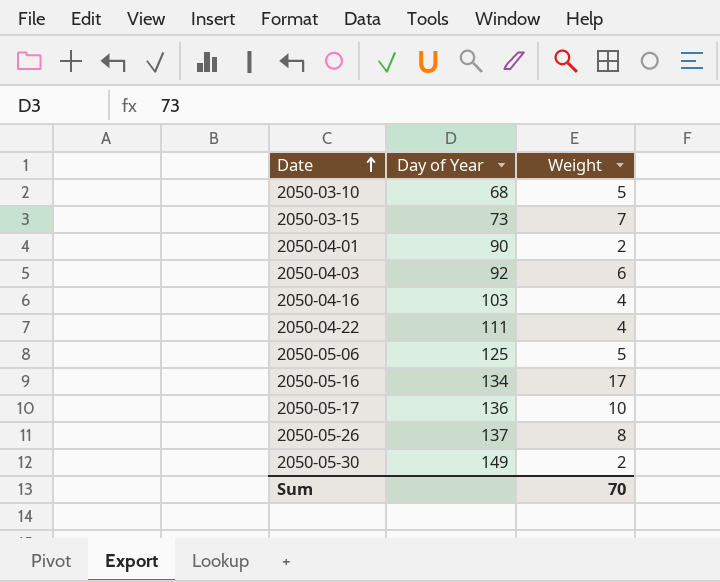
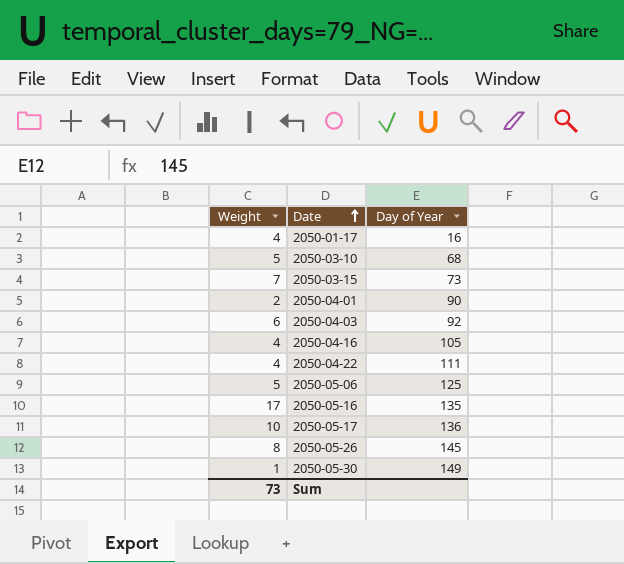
column Weight | position: 3 -> 1
row 2050-01-17: none -> 4 | 16
2050-04-16 | Day of Year: 103 -> 105
2050-05-16 | Day of Year: 134 -> 135
2050-05-26 | Day of Year: 137 -> 145
2050-05-30 | Weight: 2 -> 1
Sum | Weight: 70 -> 73

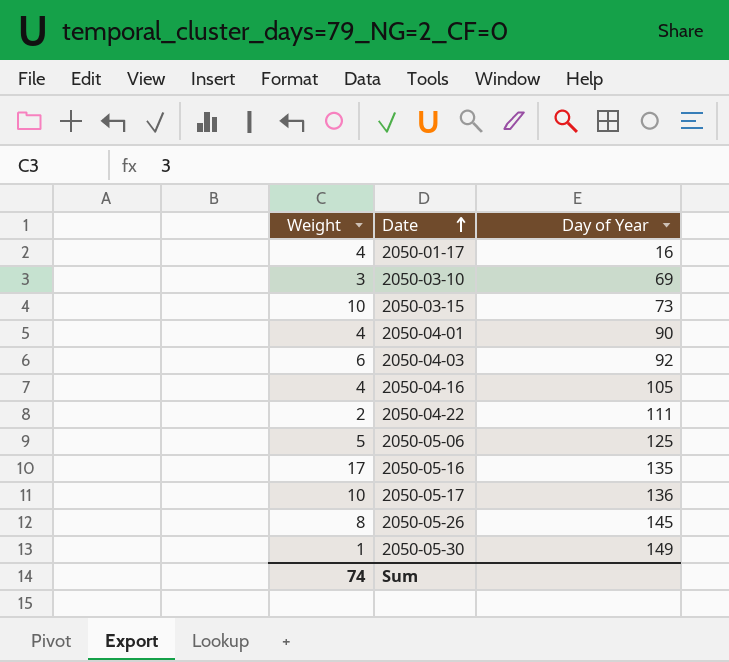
2050-03-10 | Weight: 5 -> 3
2050-03-10 | Day of Year: 68 -> 69
2050-03-15 | Weight: 7 -> 10
2050-04-01 | Weight: 2 -> 4
2050-04-22 | Weight: 4 -> 2
Sum | Weight: 73 -> 74

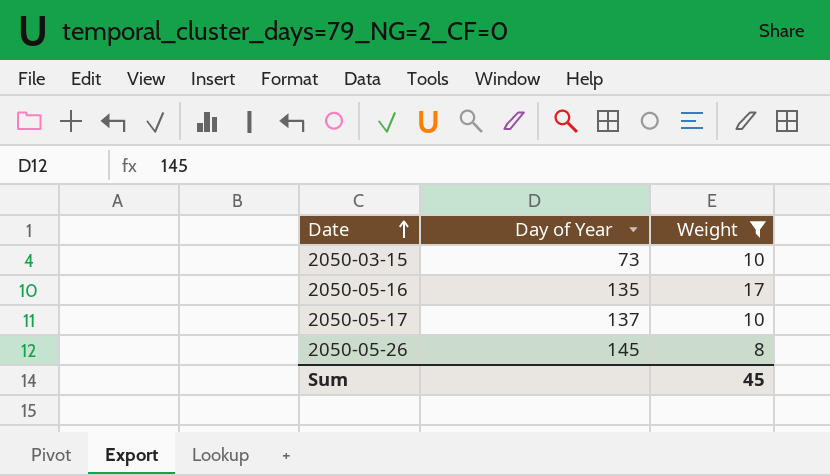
filter: none -> Weight >= 8
column Weight | position: 1 -> 3
2050-05-17 | Day of Year: 136 -> 137
Sum | Weight: 74 -> 45

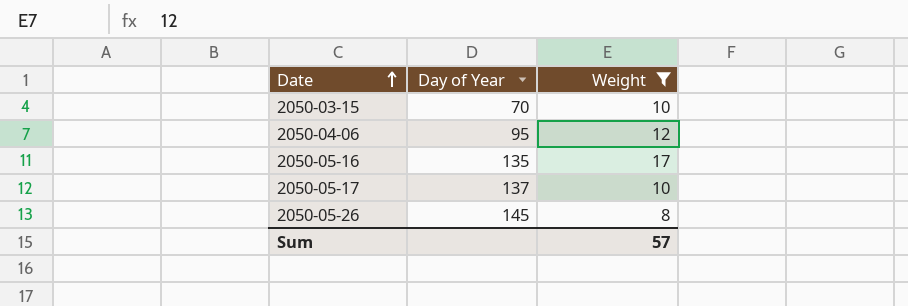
2050-03-15 | Day of Year: 73 -> 70
row 2050-04-06: none -> 95 | 12
Sum | Weight: 45 -> 57

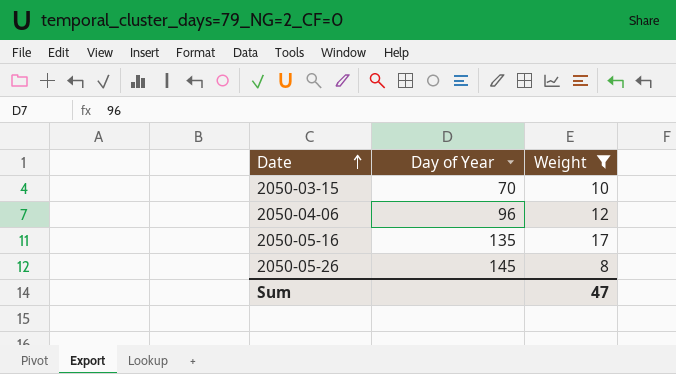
row 2050-05-17: 137 | 10 -> none
2050-04-06 | Day of Year: 95 -> 96
Sum | Weight: 57 -> 47

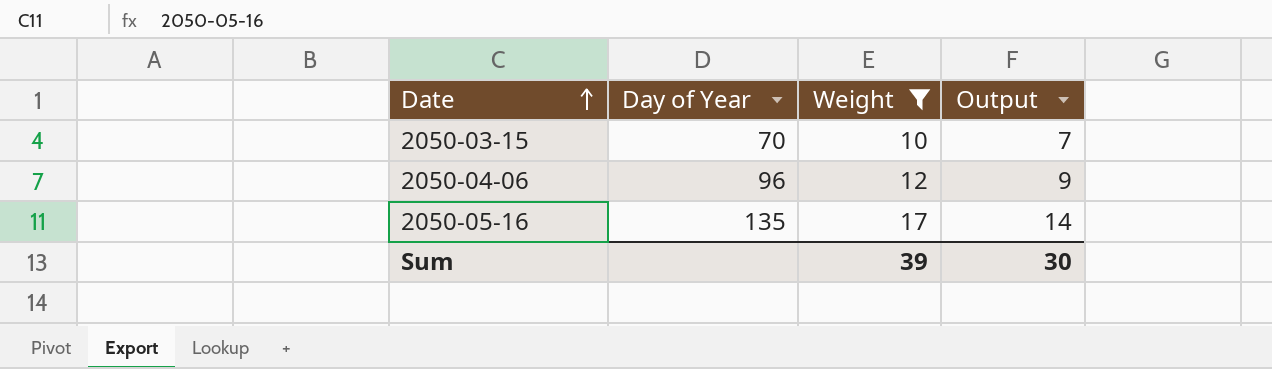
column Output | formula: none -> [Weight] - 3
row 2050-05-26: 145 | 8 -> none
Sum | Weight: 47 -> 39

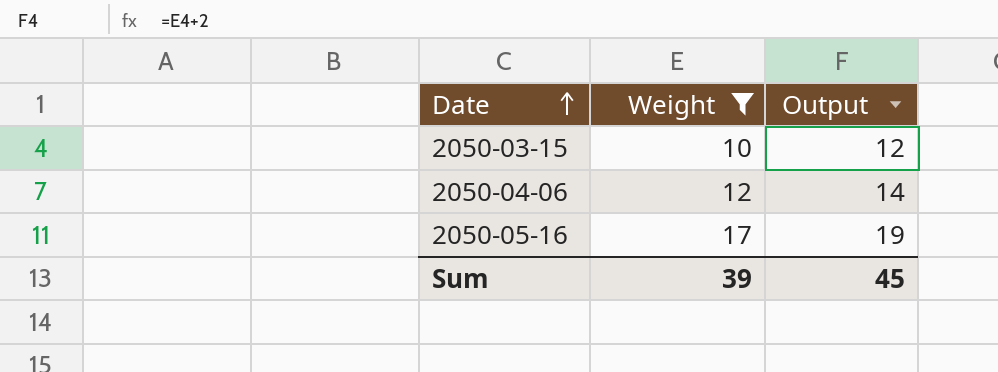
column Day of Year | position: 2 -> none
column Output | formula: [Weight] - 3 -> [Weight] + 2
Sum | Output: 30 -> 45

